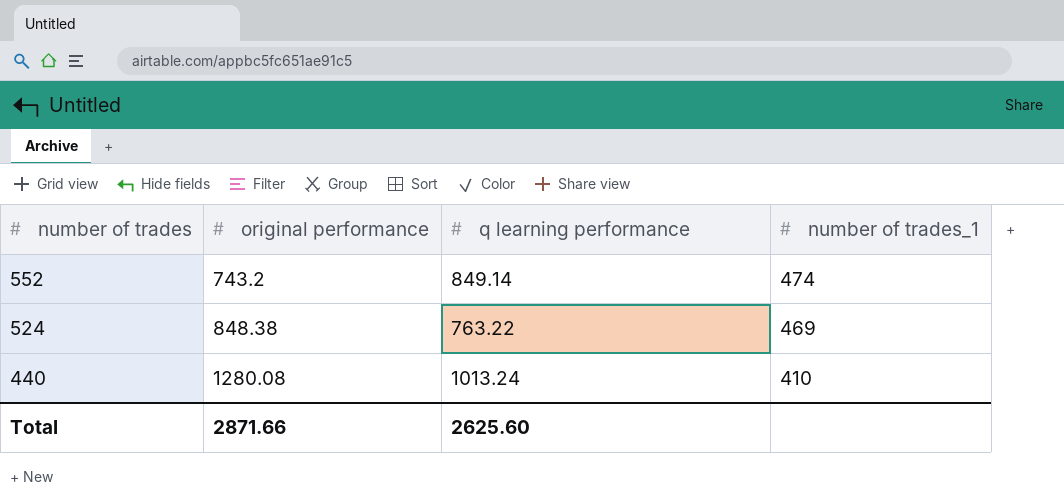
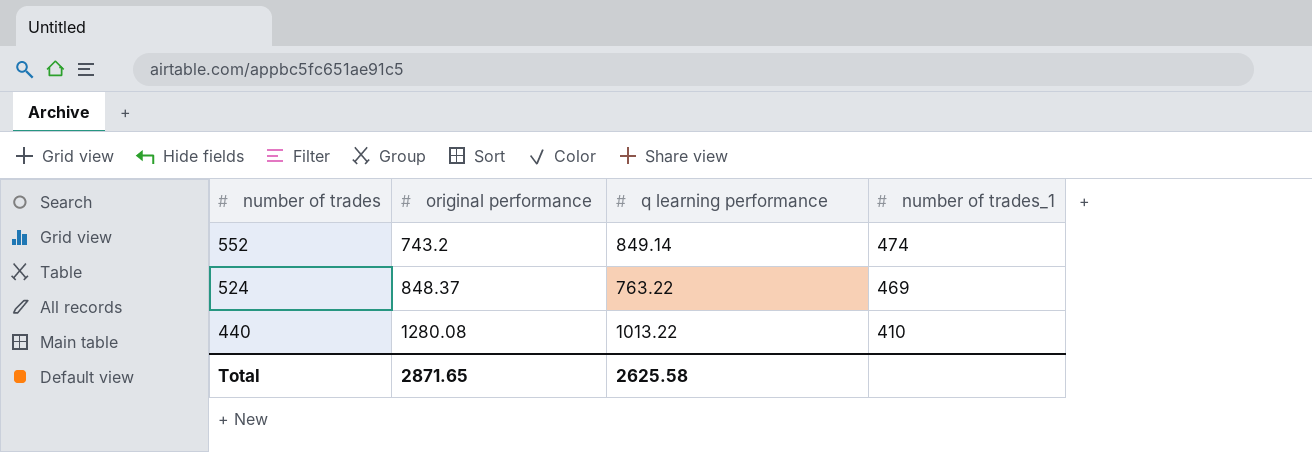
524 | original performance: 848.38 -> 848.37
440 | q learning performance: 1013.24 -> 1013.22
Total | original performance: 2871.66 -> 2871.65
Total | q learning performance: 2625.60 -> 2625.58

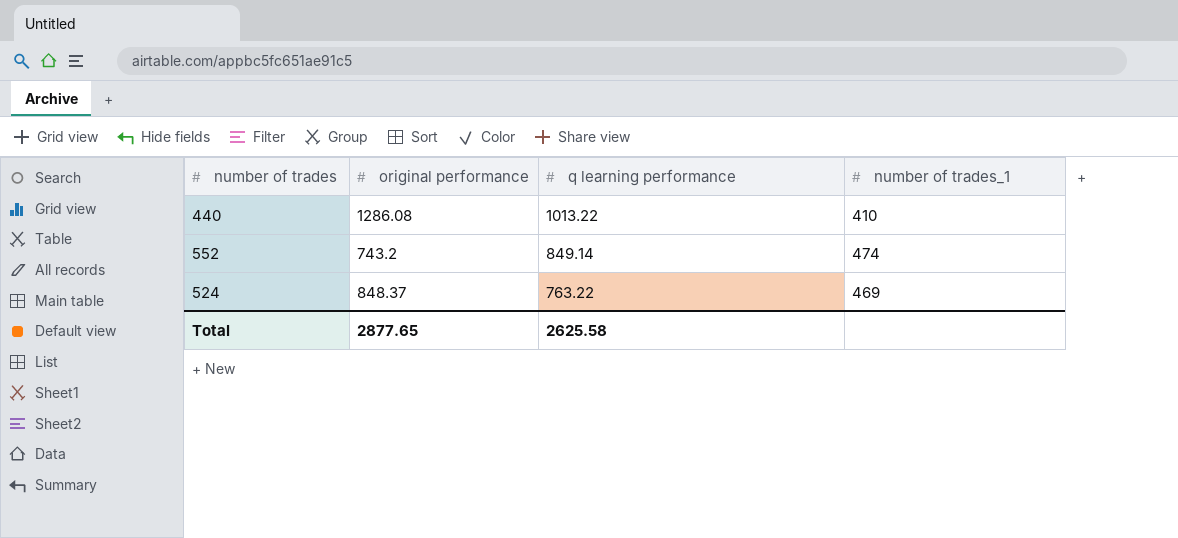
row order: number of trades descending -> q learning performance descending
440 | original performance: 1280.08 -> 1286.08
Total | original performance: 2871.65 -> 2877.65

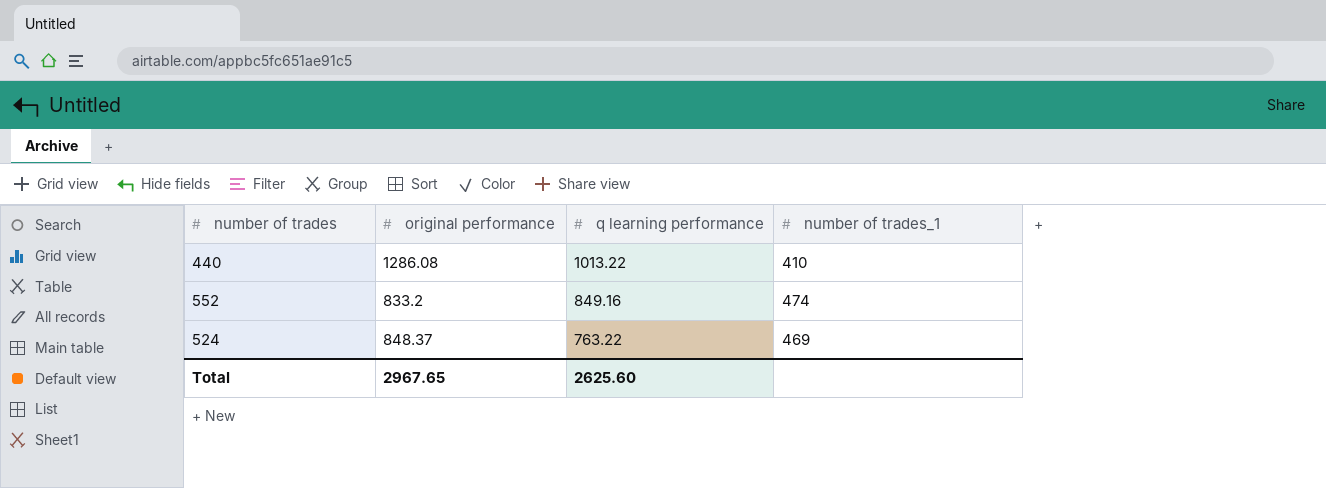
552 | original performance: 743.2 -> 833.2
552 | q learning performance: 849.14 -> 849.16
Total | original performance: 2877.65 -> 2967.65
Total | q learning performance: 2625.58 -> 2625.60

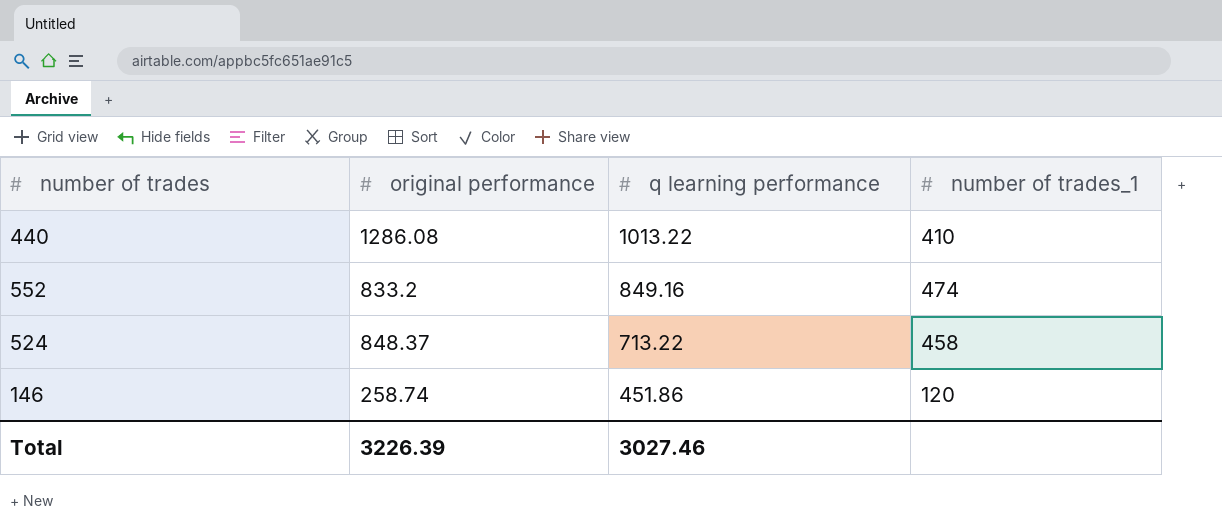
524 | q learning performance: 763.22 -> 713.22
524 | number of trades_1: 469 -> 458
row 146: none -> 258.74 | 451.86 | 120
Total | original performance: 2967.65 -> 3226.39
Total | q learning performance: 2625.60 -> 3027.46

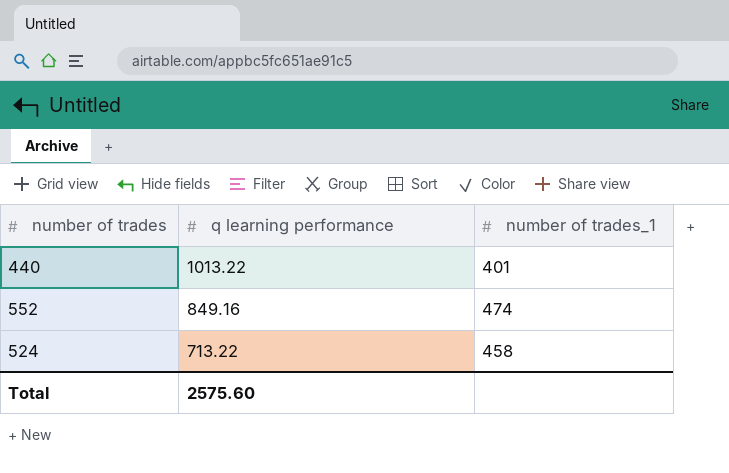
column original performance | position: 2 -> none
row 146: 258.74 | 451.86 | 120 -> none
440 | number of trades_1: 410 -> 401
Total | q learning performance: 3027.46 -> 2575.60

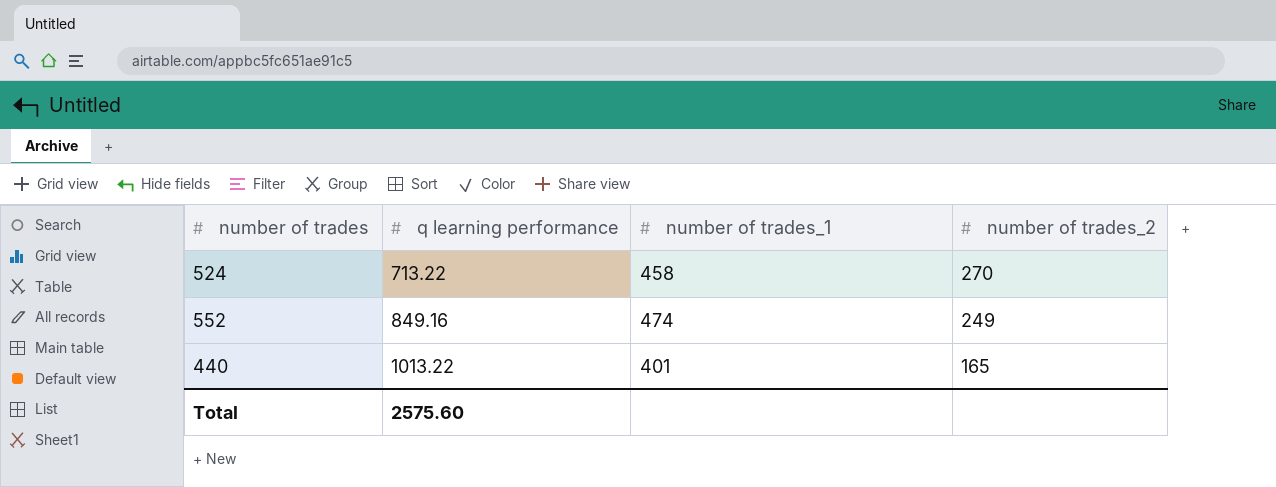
row order: q learning performance descending -> q learning performance ascending
column number of trades_2 | position: none -> 4

